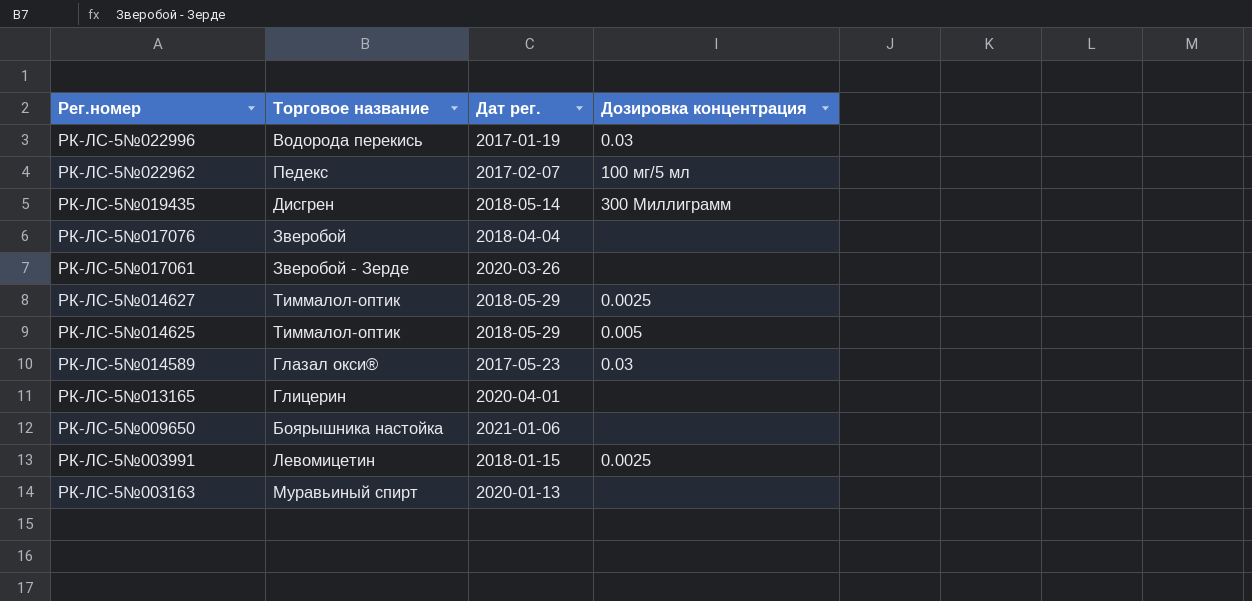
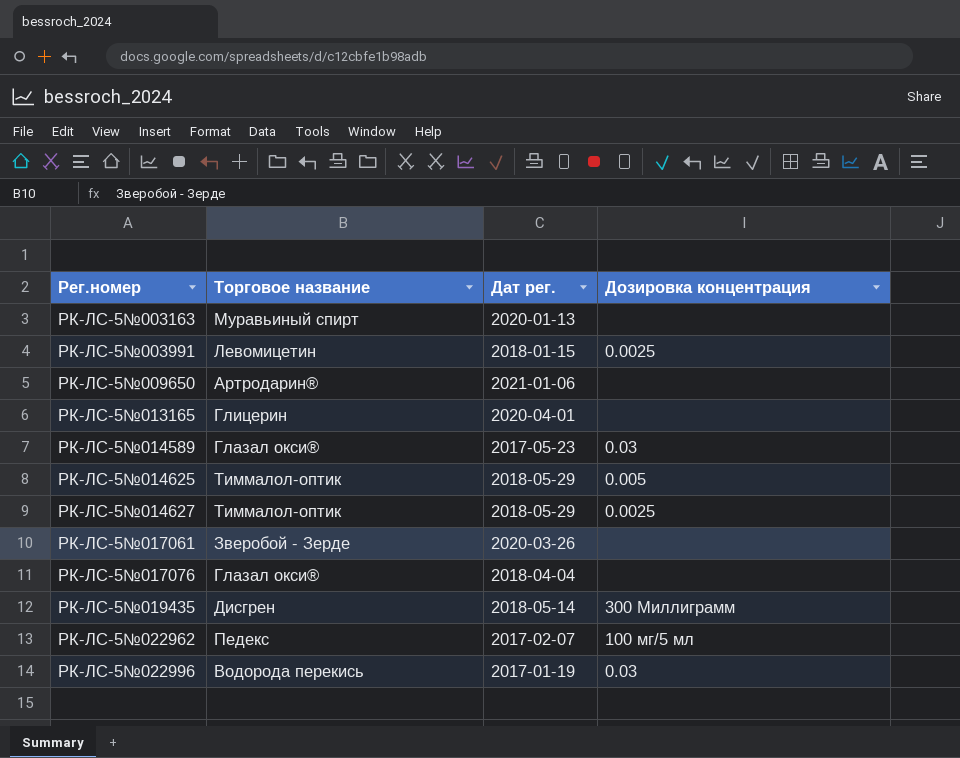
row order: Рег.номер descending -> Рег.номер ascending
РК-ЛС-5№009650 | Торговое название: Боярышника настойка -> Артродарин®
РК-ЛС-5№017076 | Торговое название: Зверобой -> Глазал окси®

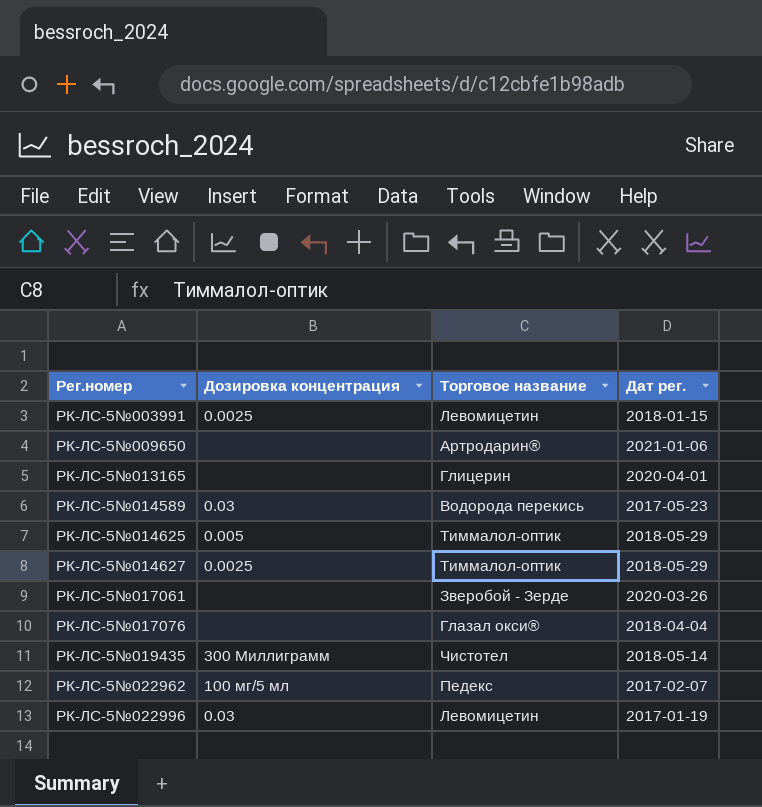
column Дозировка концентрация | position: 4 -> 2
row РК-ЛС-5№003163: Муравьиный спирт | 2020-01-13 | none -> none
РК-ЛС-5№014589 | Торговое название: Глазал окси® -> Водорода перекись
РК-ЛС-5№019435 | Торговое название: Дисгрен -> Чистотел
РК-ЛС-5№022996 | Торговое название: Водорода перекись -> Левомицетин

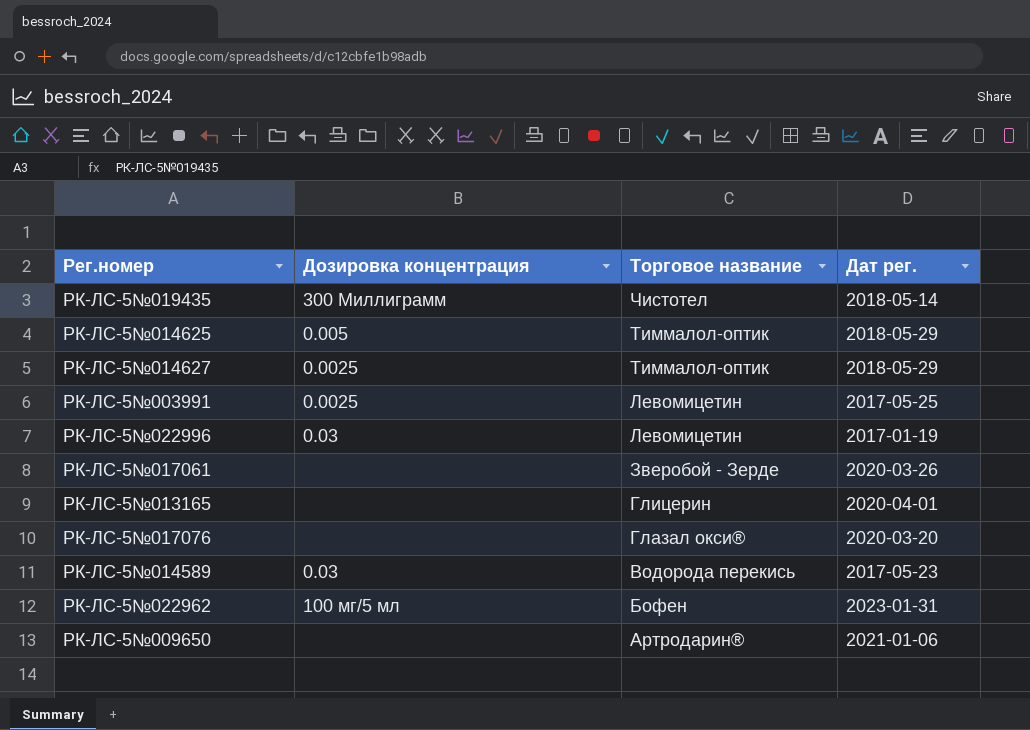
row order: Рег.номер ascending -> Торговое название descending
РК-ЛС-5№003991 | Дат рег.: 2018-01-15 -> 2017-05-25
РК-ЛС-5№017076 | Дат рег.: 2018-04-04 -> 2020-03-20
РК-ЛС-5№022962 | Торговое название: Педекс -> Бофен
РК-ЛС-5№022962 | Дат рег.: 2017-02-07 -> 2023-01-31

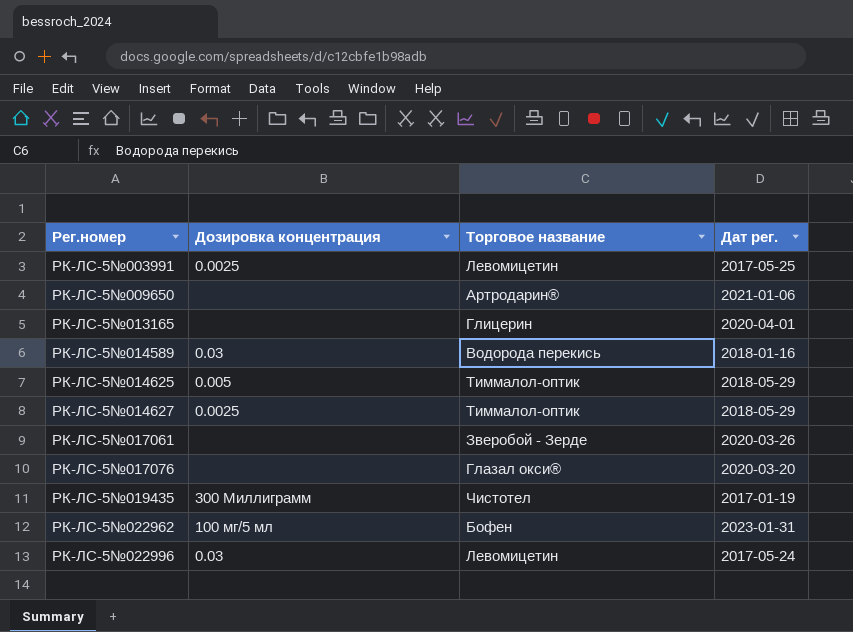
row order: Торговое название descending -> Рег.номер ascending
РК-ЛС-5№014589 | Дат рег.: 2017-05-23 -> 2018-01-16
РК-ЛС-5№019435 | Дат рег.: 2018-05-14 -> 2017-01-19
РК-ЛС-5№022996 | Дат рег.: 2017-01-19 -> 2017-05-24

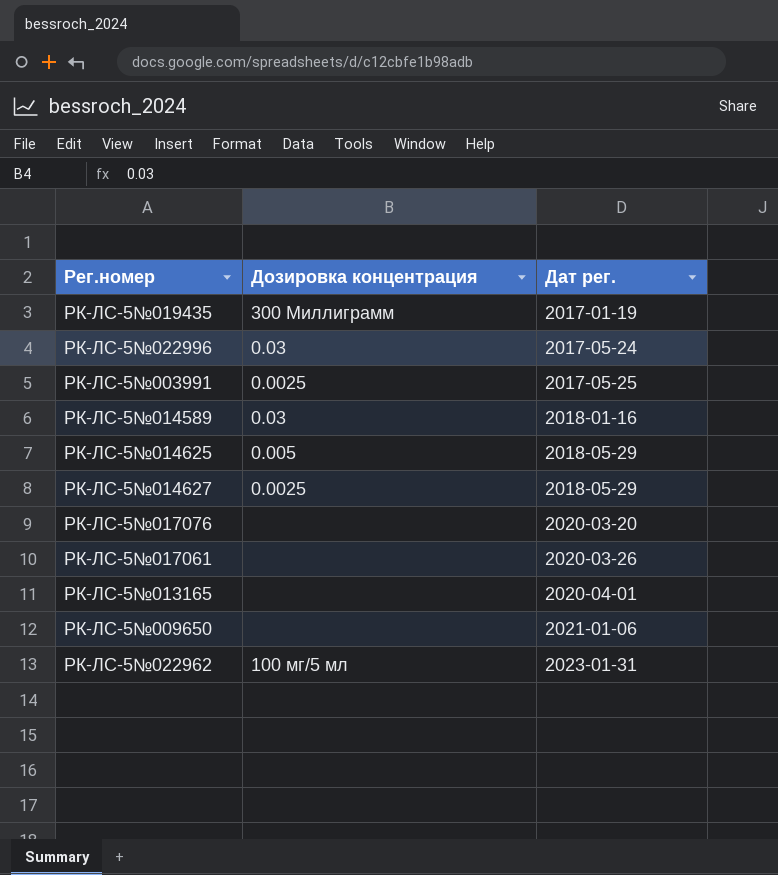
row order: Рег.номер ascending -> Дат рег. ascending
column Торговое название | position: 3 -> none

